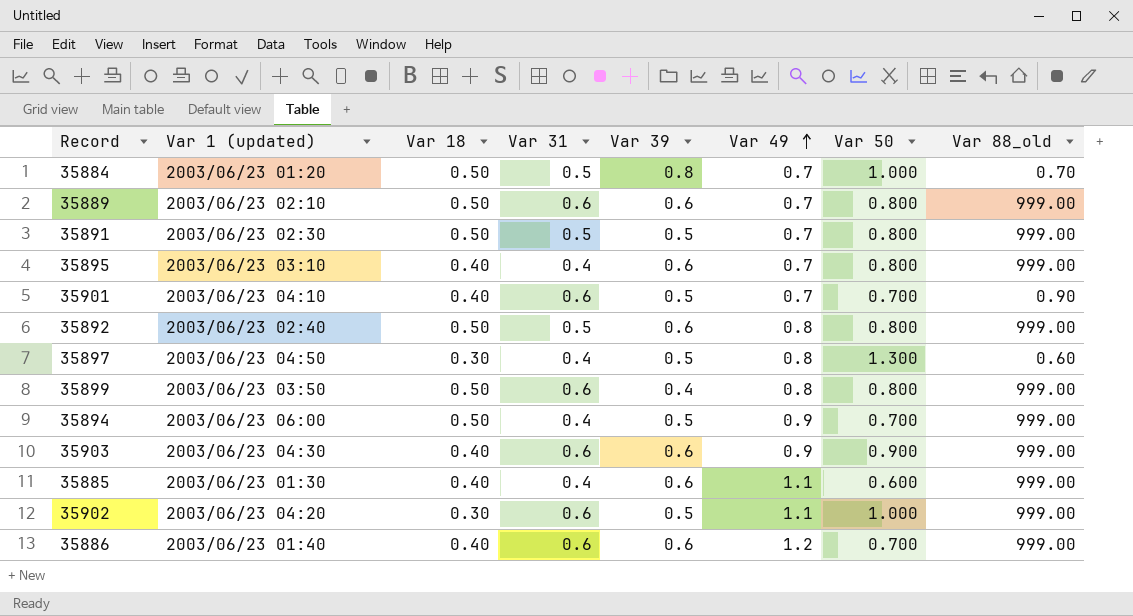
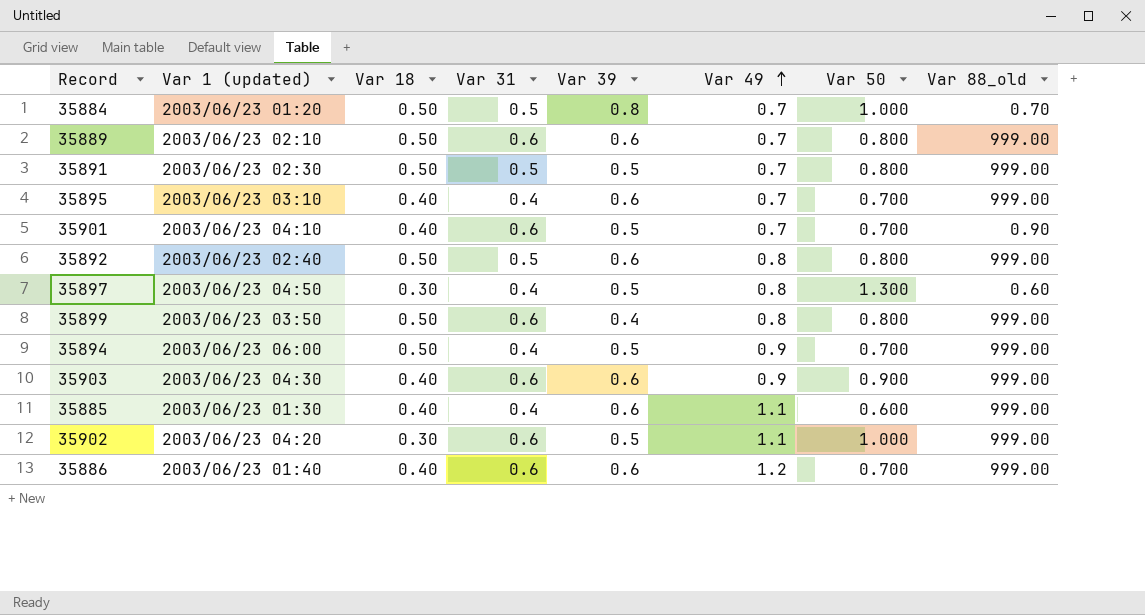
35895 | Var 50: 0.800 -> 0.700

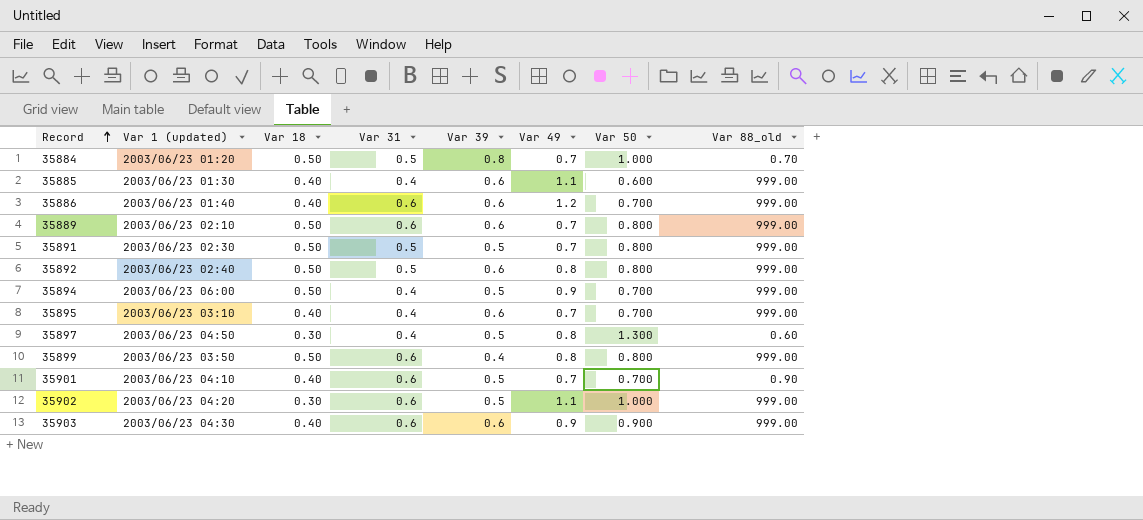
row order: Var 49 ascending -> Record ascending

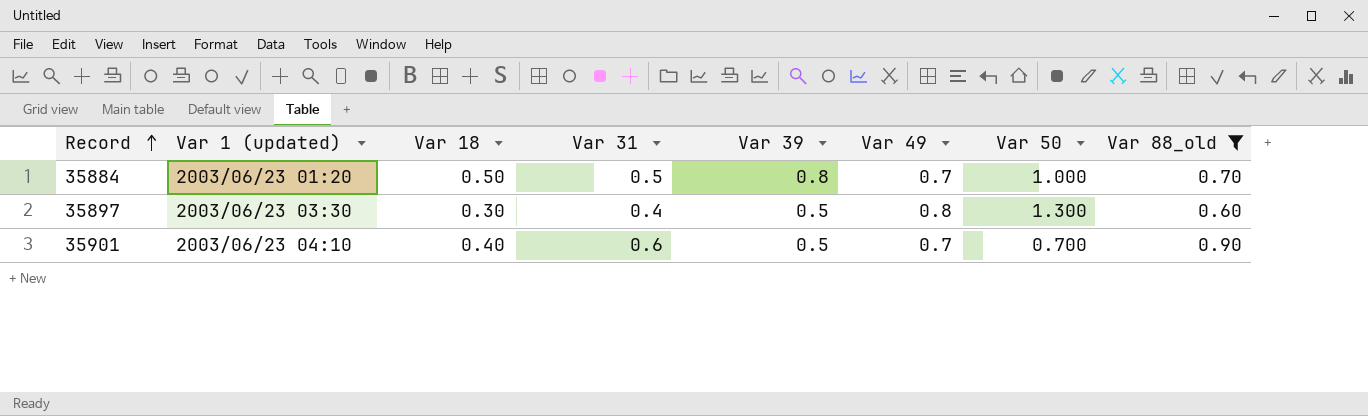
filter: none -> Var 88_old != 999.00
35897 | Var 1 (updated): 2003/06/23 04:50 -> 2003/06/23 03:30

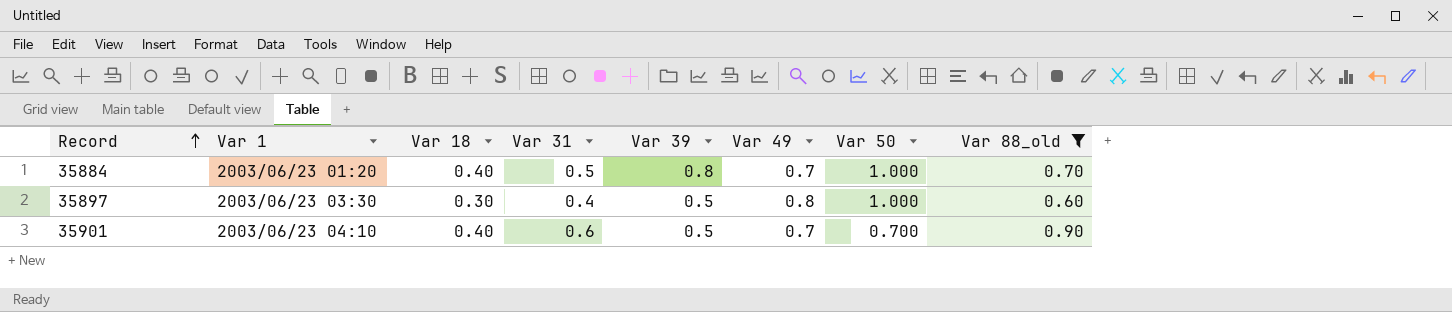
column name: Var 1 (updated) -> Var 1
35884 | Var 18: 0.50 -> 0.40
35897 | Var 50: 1.300 -> 1.000

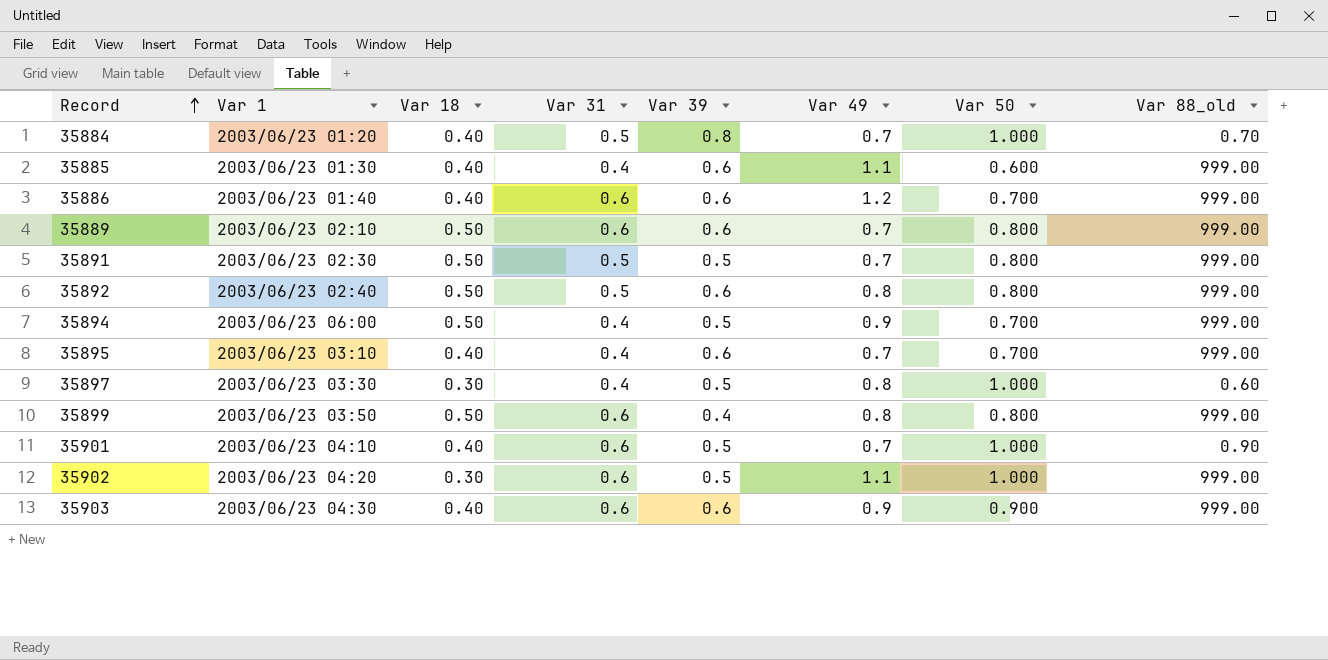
filter: Var 88_old != 999.00 -> none
35901 | Var 50: 0.700 -> 1.000

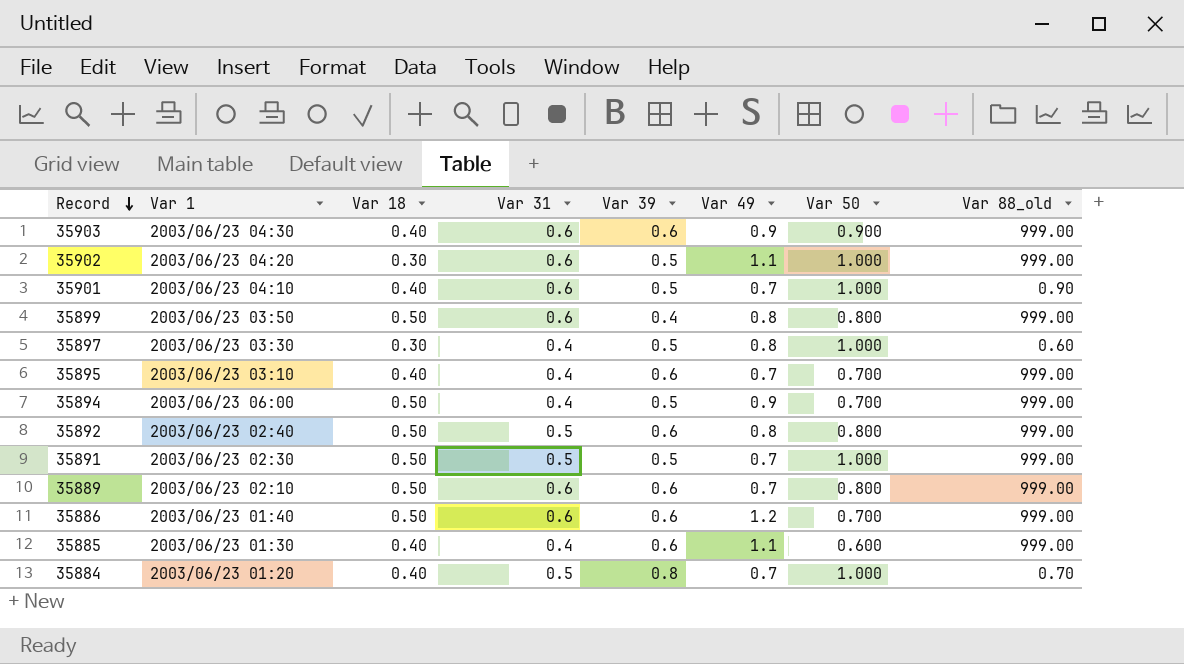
row order: Record ascending -> Record descending
35891 | Var 50: 0.800 -> 1.000
35886 | Var 18: 0.40 -> 0.50

